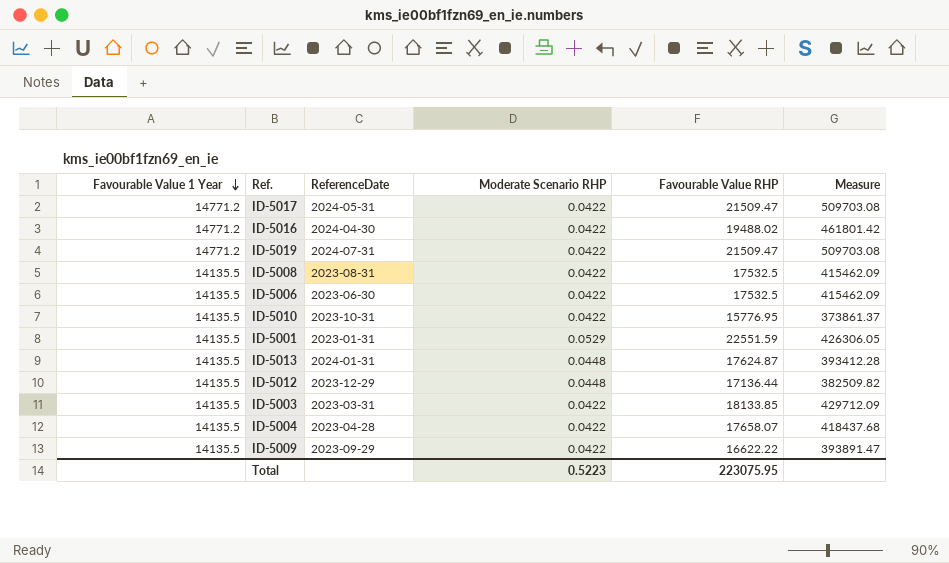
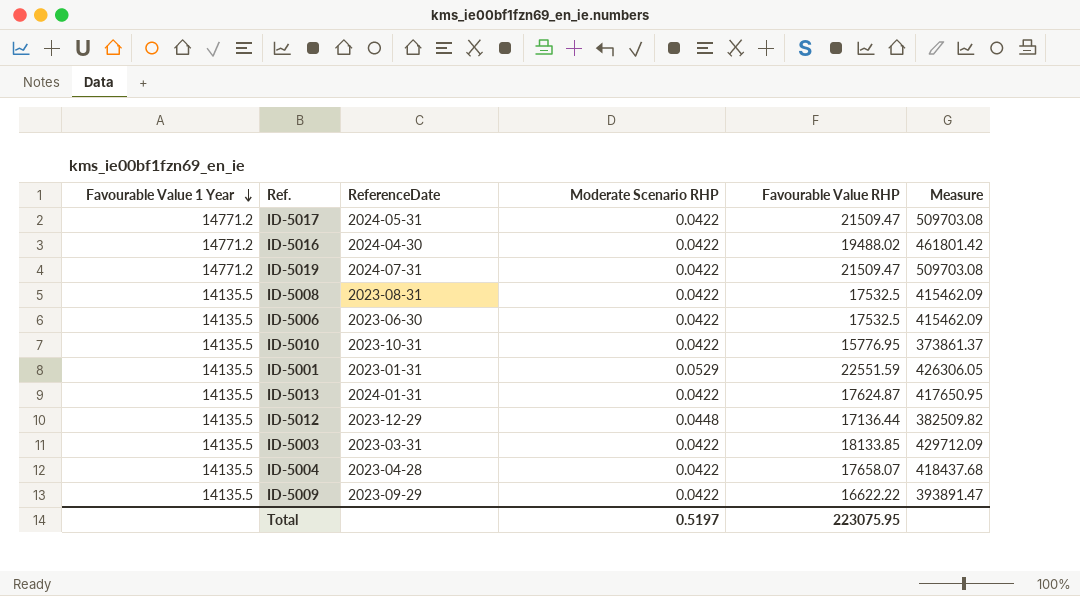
ID-5013 | Moderate Scenario RHP: 0.0448 -> 0.0422
ID-5013 | Measure: 393412.28 -> 417650.95
Total | Moderate Scenario RHP: 0.5223 -> 0.5197

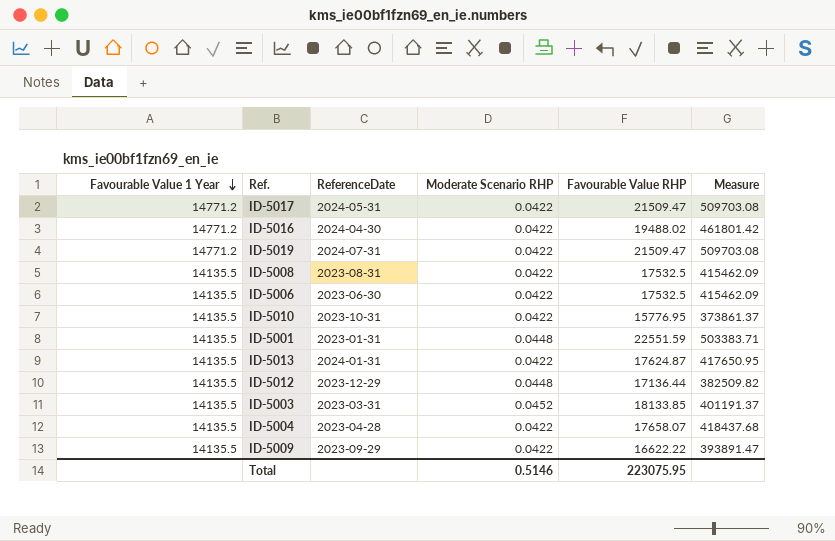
ID-5001 | Moderate Scenario RHP: 0.0529 -> 0.0448
ID-5001 | Measure: 426306.05 -> 503383.71
ID-5003 | Moderate Scenario RHP: 0.0422 -> 0.0452
ID-5003 | Measure: 429712.09 -> 401191.37
Total | Moderate Scenario RHP: 0.5197 -> 0.5146

